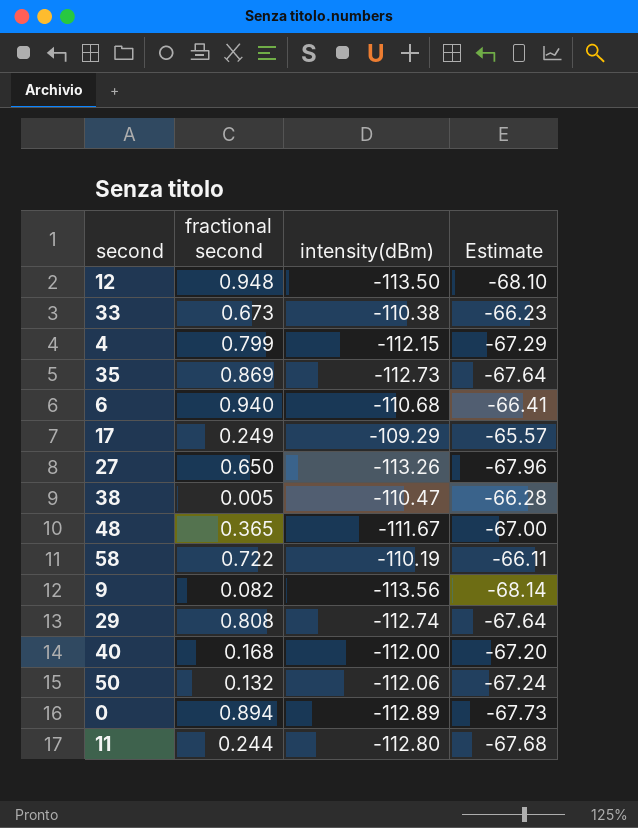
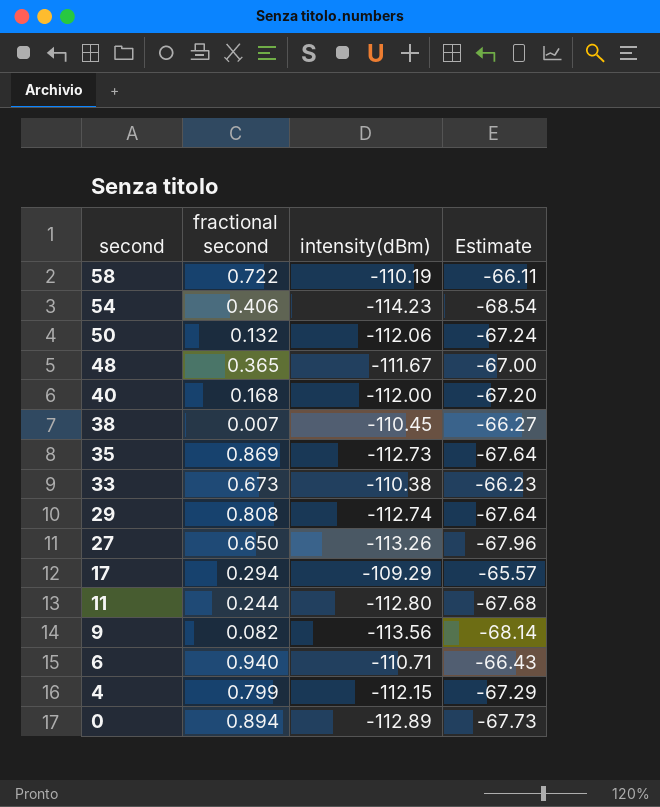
row order: none -> second descending
row 12: 0.948 | -113.50 | -68.10 -> none
row 54: none -> 0.406 | -114.23 | -68.54
38 | fractional second: 0.005 -> 0.007
38 | intensity(dBm): -110.47 -> -110.45
38 | Estimate: -66.28 -> -66.27
17 | fractional second: 0.249 -> 0.294
6 | intensity(dBm): -110.68 -> -110.71
6 | Estimate: -66.41 -> -66.43

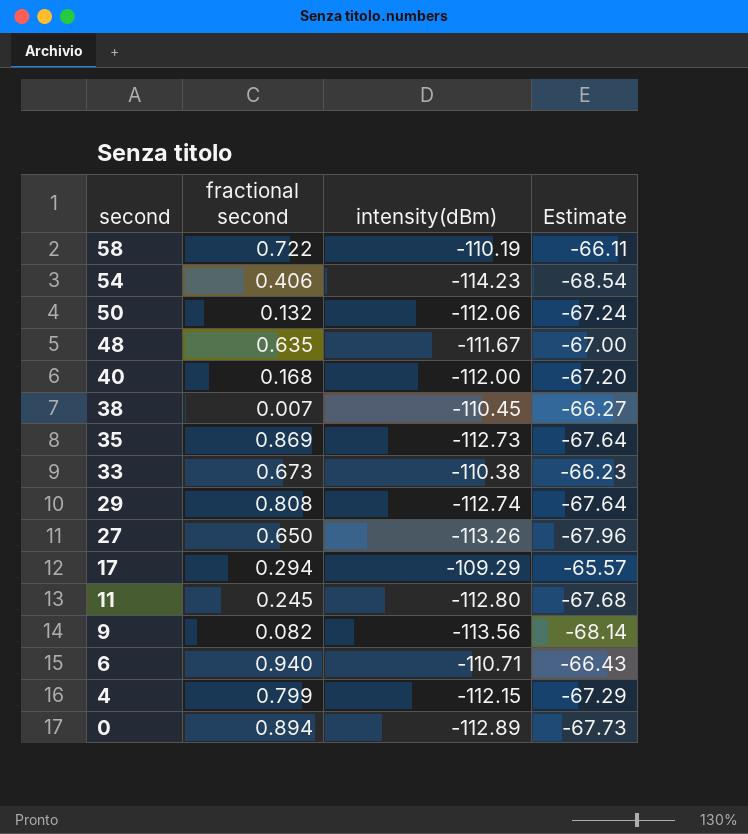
48 | fractional second: 0.365 -> 0.635
11 | fractional second: 0.244 -> 0.245

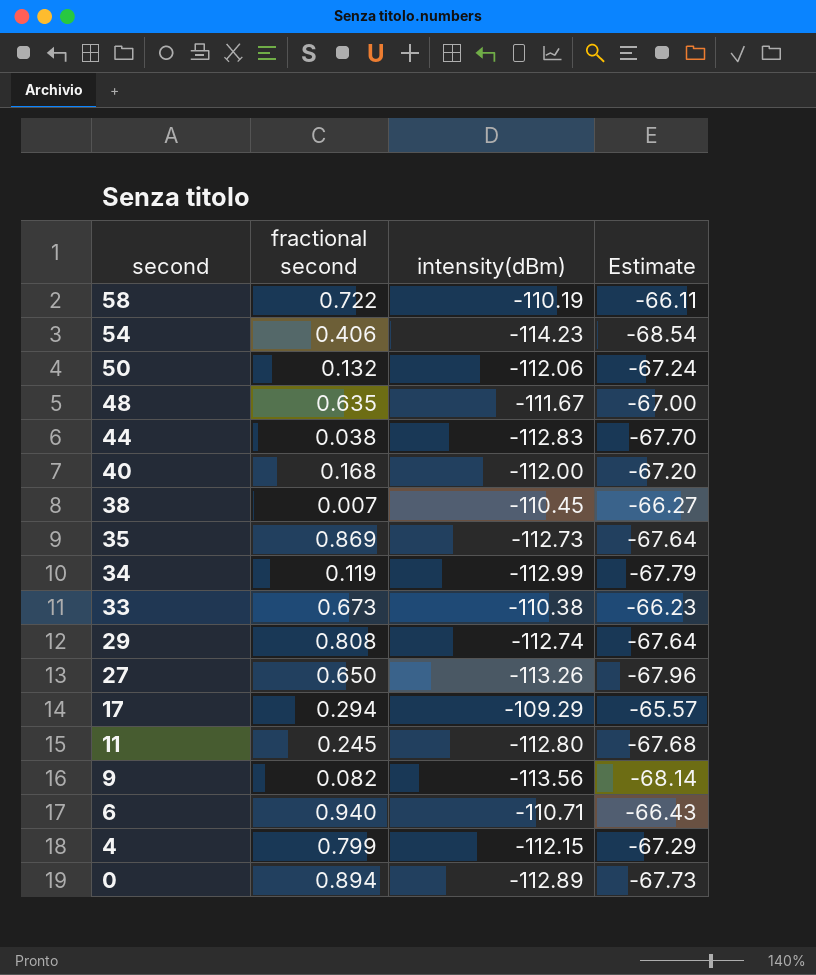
row 44: none -> 0.038 | -112.83 | -67.70
row 34: none -> 0.119 | -112.99 | -67.79

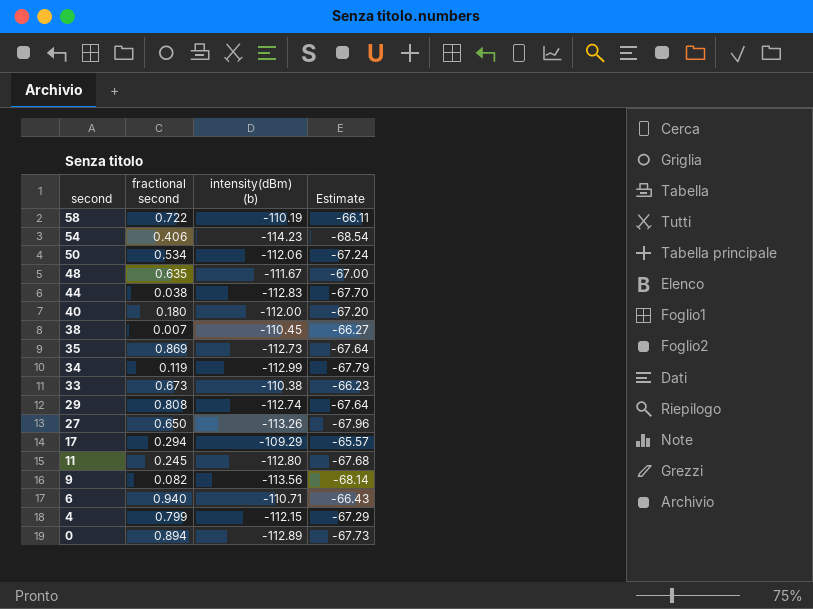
column name: intensity(dBm) -> intensity(dBm) (b)
50 | fractional second: 0.132 -> 0.534
40 | fractional second: 0.168 -> 0.180

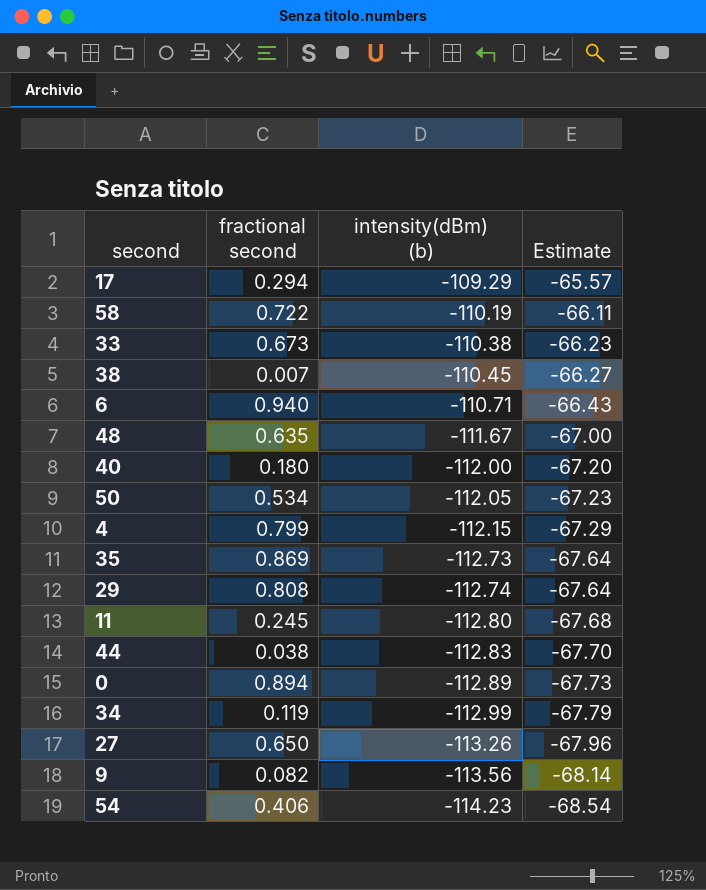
row order: second descending -> intensity(dBm) (b) descending
50 | intensity(dBm) (b): -112.06 -> -112.05
50 | Estimate: -67.24 -> -67.23

